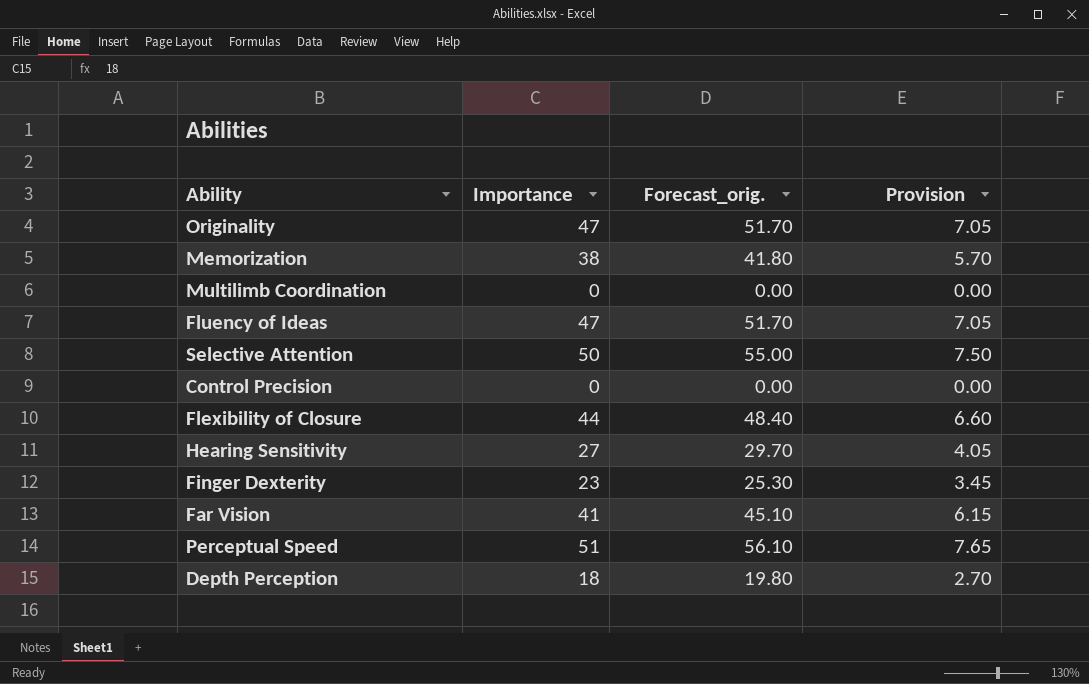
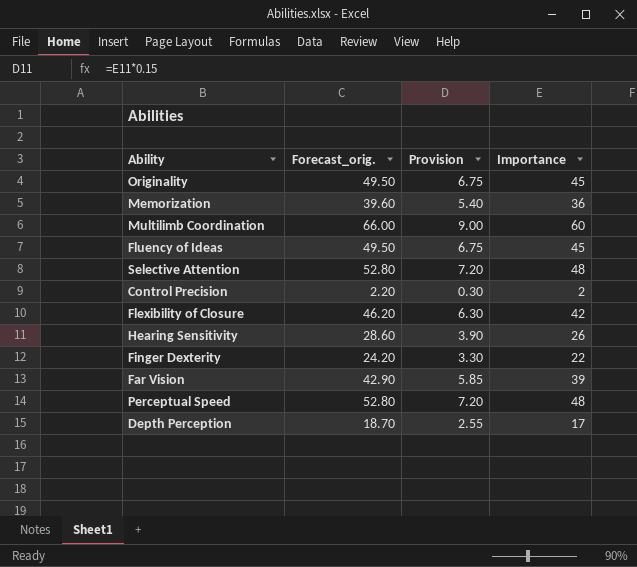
column Importance | position: 2 -> 4
Originality | Forecast_orig.: 51.70 -> 49.50
Originality | Provision: 7.05 -> 6.75
Originality | Importance: 47 -> 45
Memorization | Forecast_orig.: 41.80 -> 39.60
Memorization | Provision: 5.70 -> 5.40
Memorization | Importance: 38 -> 36
Multilimb Coordination | Forecast_orig.: 0.00 -> 66.00
Multilimb Coordination | Provision: 0.00 -> 9.00
Multilimb Coordination | Importance: 0 -> 60
Fluency of Ideas | Forecast_orig.: 51.70 -> 49.50
Fluency of Ideas | Provision: 7.05 -> 6.75
Fluency of Ideas | Importance: 47 -> 45
Selective Attention | Forecast_orig.: 55.00 -> 52.80
Selective Attention | Provision: 7.50 -> 7.20
Selective Attention | Importance: 50 -> 48
Control Precision | Forecast_orig.: 0.00 -> 2.20
Control Precision | Provision: 0.00 -> 0.30
Control Precision | Importance: 0 -> 2
Flexibility of Closure | Forecast_orig.: 48.40 -> 46.20
Flexibility of Closure | Provision: 6.60 -> 6.30
Flexibility of Closure | Importance: 44 -> 42
Hearing Sensitivity | Forecast_orig.: 29.70 -> 28.60
Hearing Sensitivity | Provision: 4.05 -> 3.90
Hearing Sensitivity | Importance: 27 -> 26
Finger Dexterity | Forecast_orig.: 25.30 -> 24.20
Finger Dexterity | Provision: 3.45 -> 3.30
Finger Dexterity | Importance: 23 -> 22
Far Vision | Forecast_orig.: 45.10 -> 42.90
Far Vision | Provision: 6.15 -> 5.85
Far Vision | Importance: 41 -> 39
Perceptual Speed | Forecast_orig.: 56.10 -> 52.80
Perceptual Speed | Provision: 7.65 -> 7.20
Perceptual Speed | Importance: 51 -> 48
Depth Perception | Forecast_orig.: 19.80 -> 18.70
Depth Perception | Provision: 2.70 -> 2.55
Depth Perception | Importance: 18 -> 17

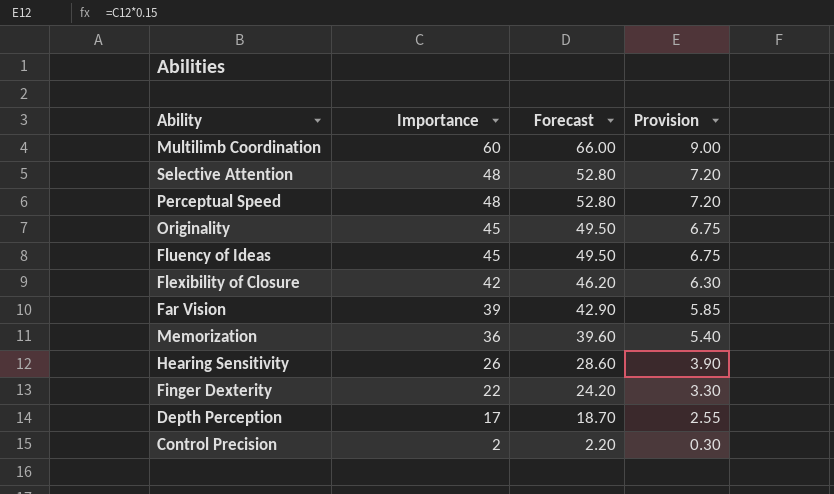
row order: none -> Importance descending
column Importance | position: 4 -> 2
column name: Forecast_orig. -> Forecast

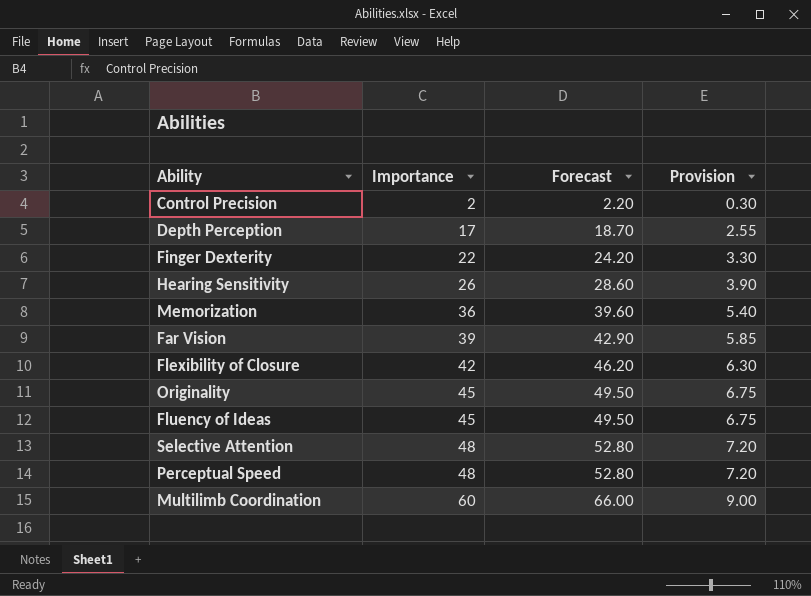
row order: Importance descending -> Importance ascending

